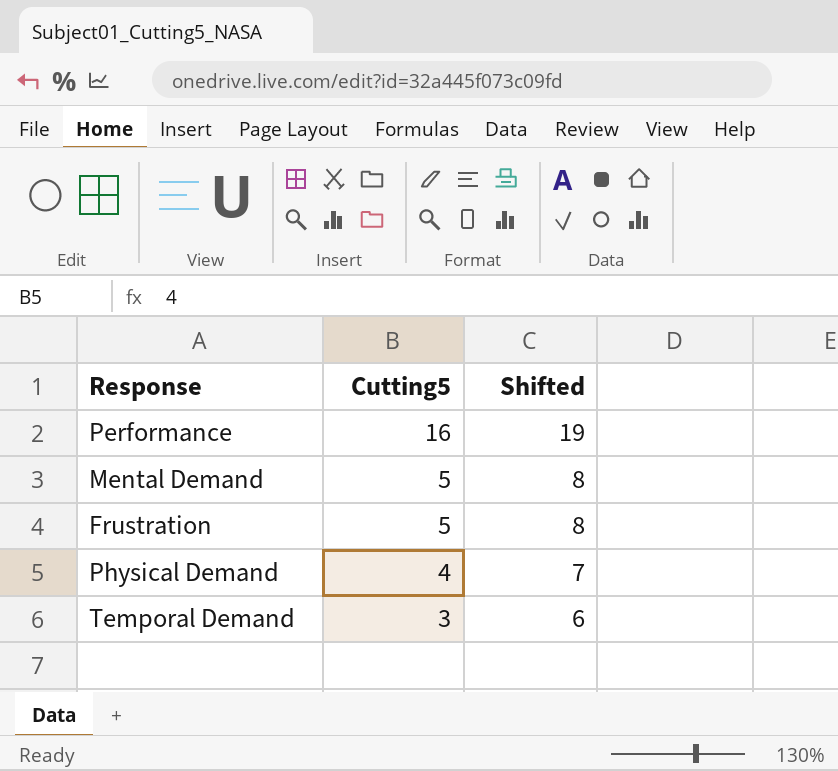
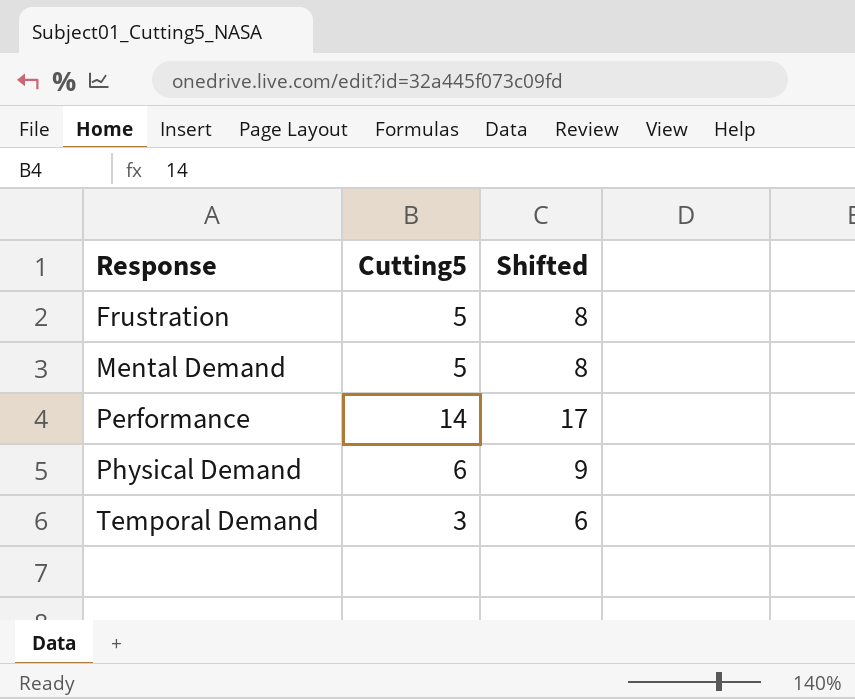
row order: Cutting5 descending -> Response ascending
Performance | Cutting5: 16 -> 14
Performance | Shifted: 19 -> 17
Physical Demand | Cutting5: 4 -> 6
Physical Demand | Shifted: 7 -> 9

